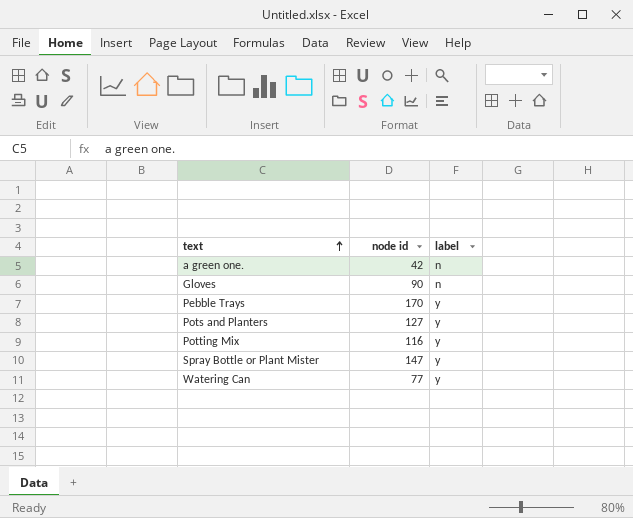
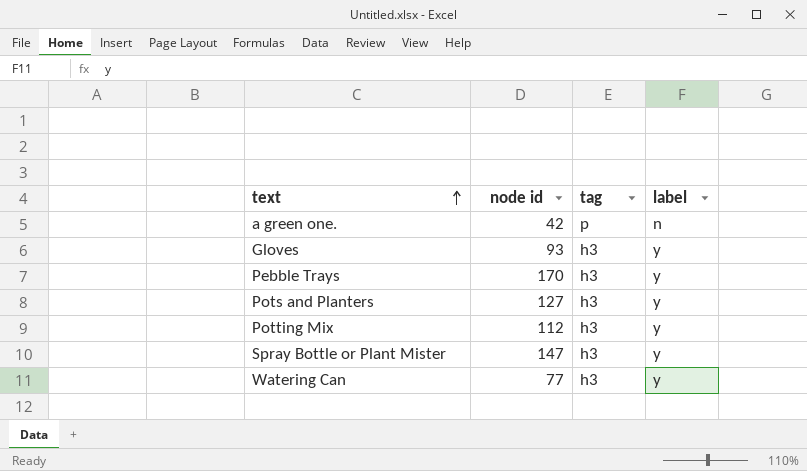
column tag | position: none -> 3
Gloves | node id: 90 -> 93
Gloves | label: n -> y
Potting Mix | node id: 116 -> 112

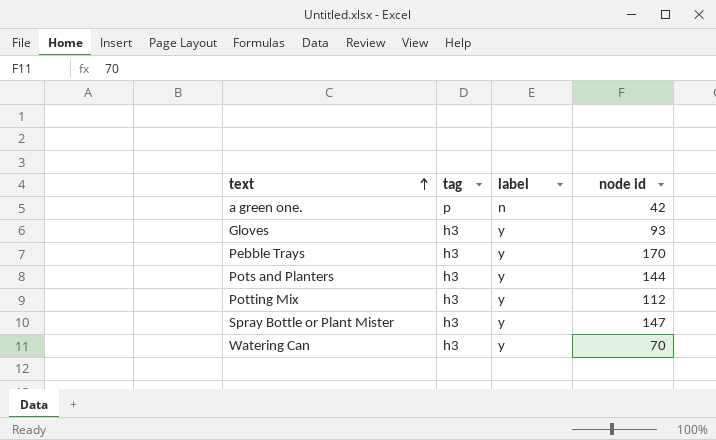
column node id | position: 2 -> 4
Pots and Planters | node id: 127 -> 144
Watering Can | node id: 77 -> 70

